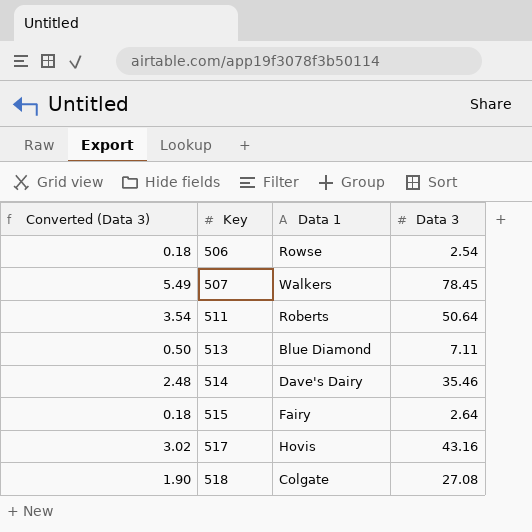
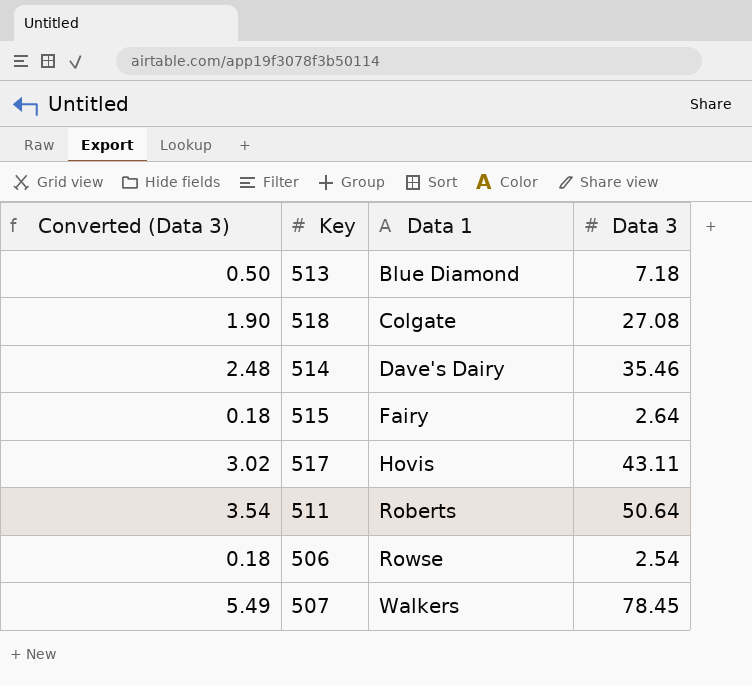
row order: Key ascending -> Data 1 ascending
513 | Data 3: 7.11 -> 7.18
517 | Data 3: 43.16 -> 43.11

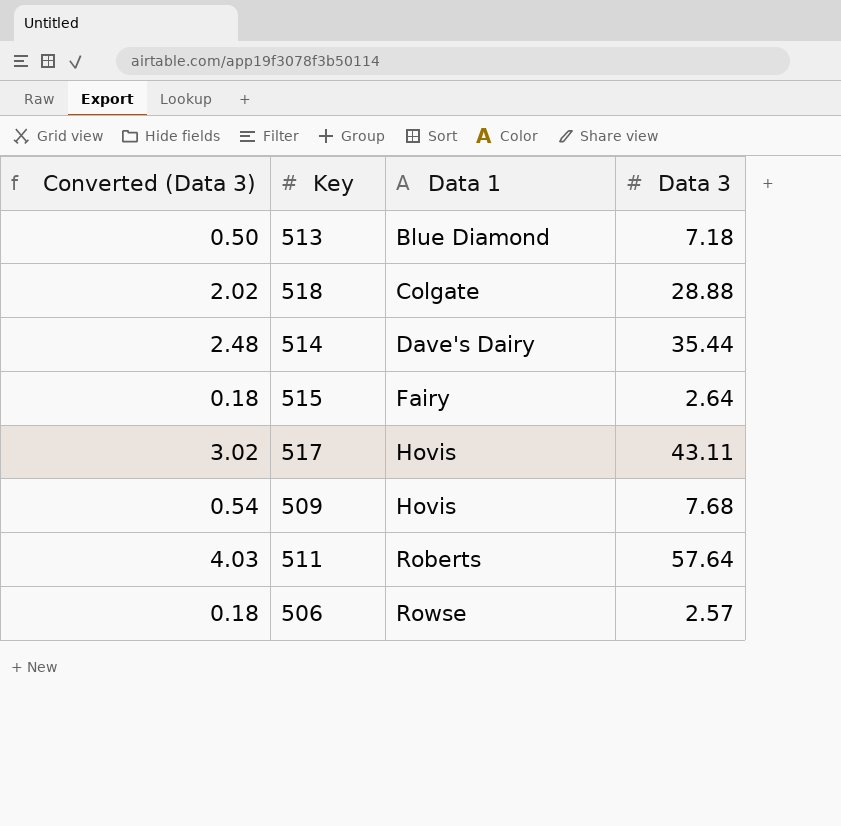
row 507: 5.49 | Walkers | 78.45 -> none
518 | Converted (Data 3): 1.90 -> 2.02
518 | Data 3: 27.08 -> 28.88
514 | Data 3: 35.46 -> 35.44
row 509: none -> 0.54 | Hovis | 7.68
511 | Converted (Data 3): 3.54 -> 4.03
511 | Data 3: 50.64 -> 57.64
506 | Data 3: 2.54 -> 2.57

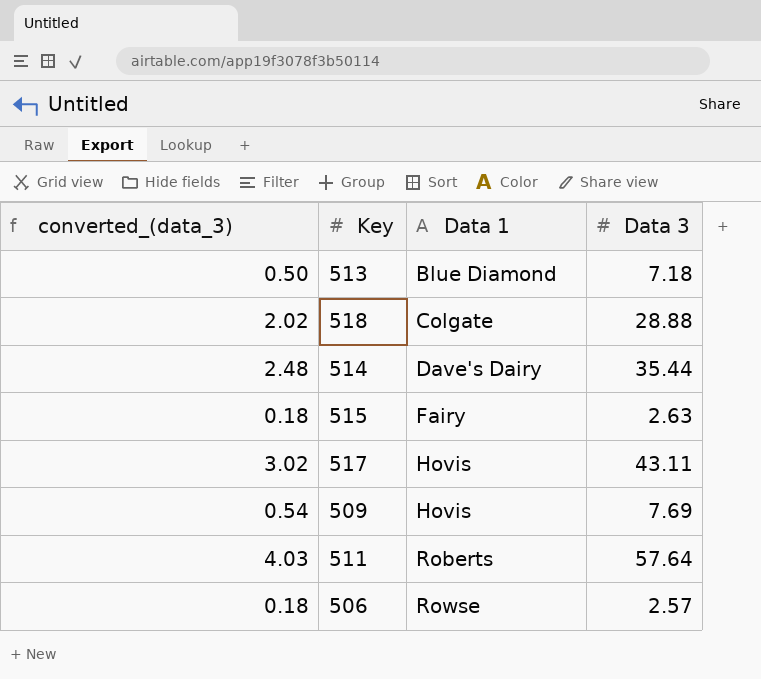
column name: Converted (Data 3) -> converted_(data_3)
515 | Data 3: 2.64 -> 2.63
509 | Data 3: 7.68 -> 7.69

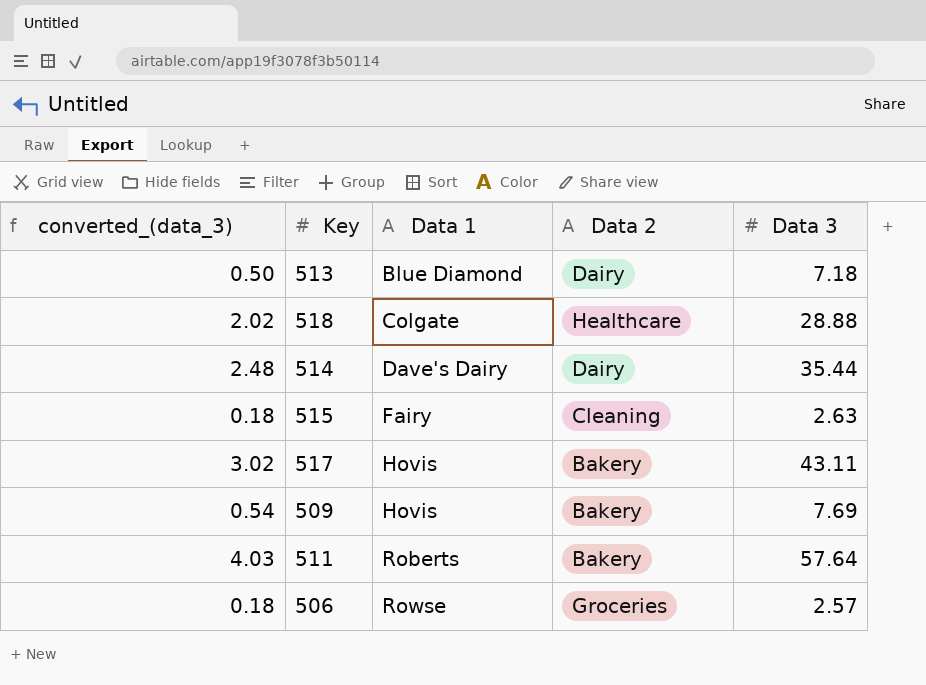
column Data 2 | position: none -> 4

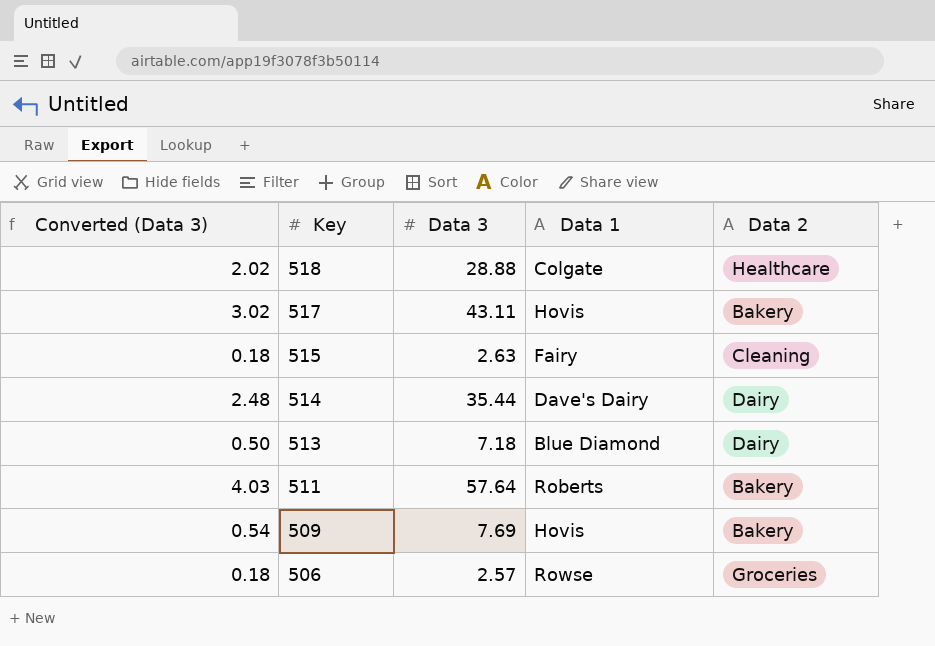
row order: Data 1 ascending -> Key descending
column name: converted_(data_3) -> Converted (Data 3)
column Data 3 | position: 5 -> 3

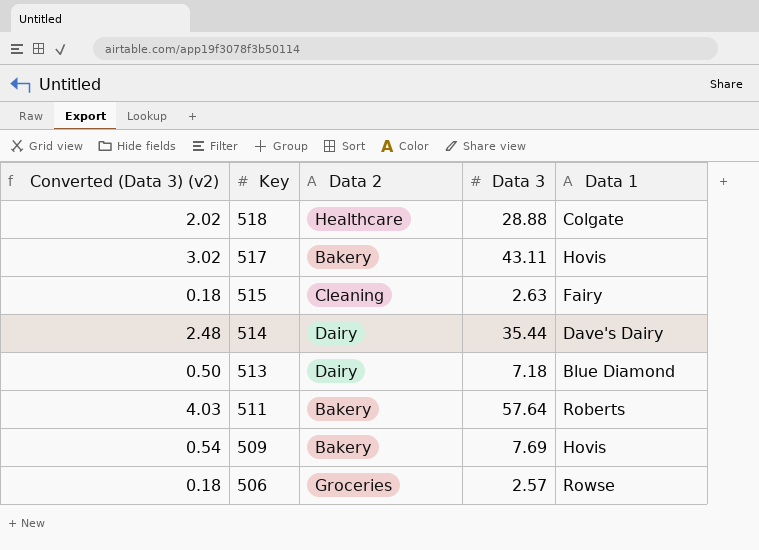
column name: Converted (Data 3) -> Converted (Data 3) (v2)
column Data 2 | position: 5 -> 3

